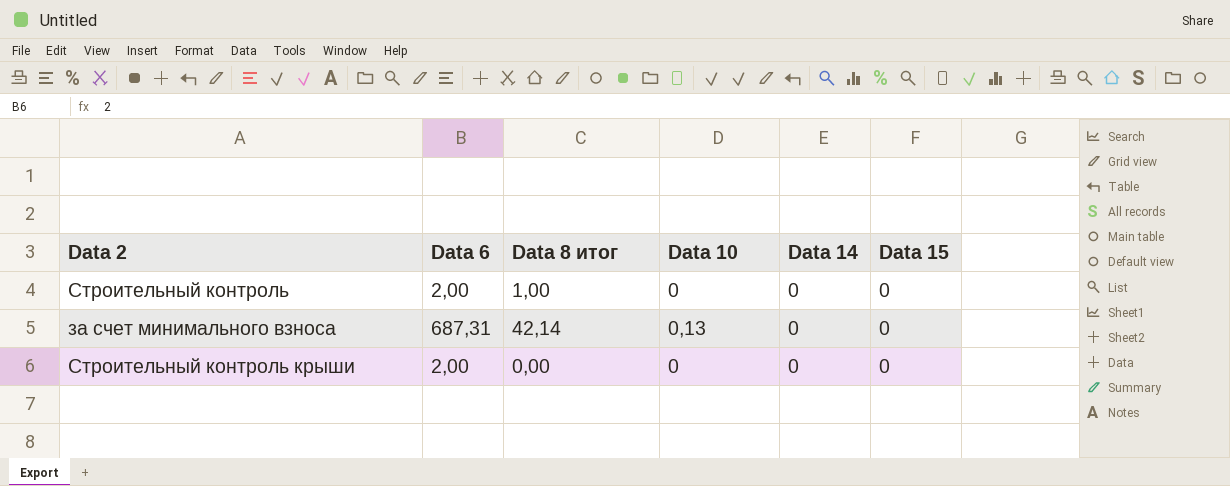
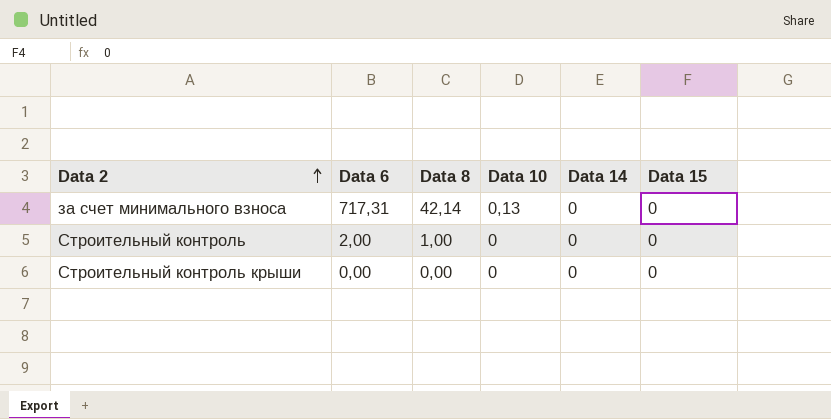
row order: none -> Data 2 ascending
column name: Data 8 итог -> Data 8
за счет минимального взноса | Data 6: 687,31 -> 717,31
Строительный контроль крыши | Data 6: 2,00 -> 0,00

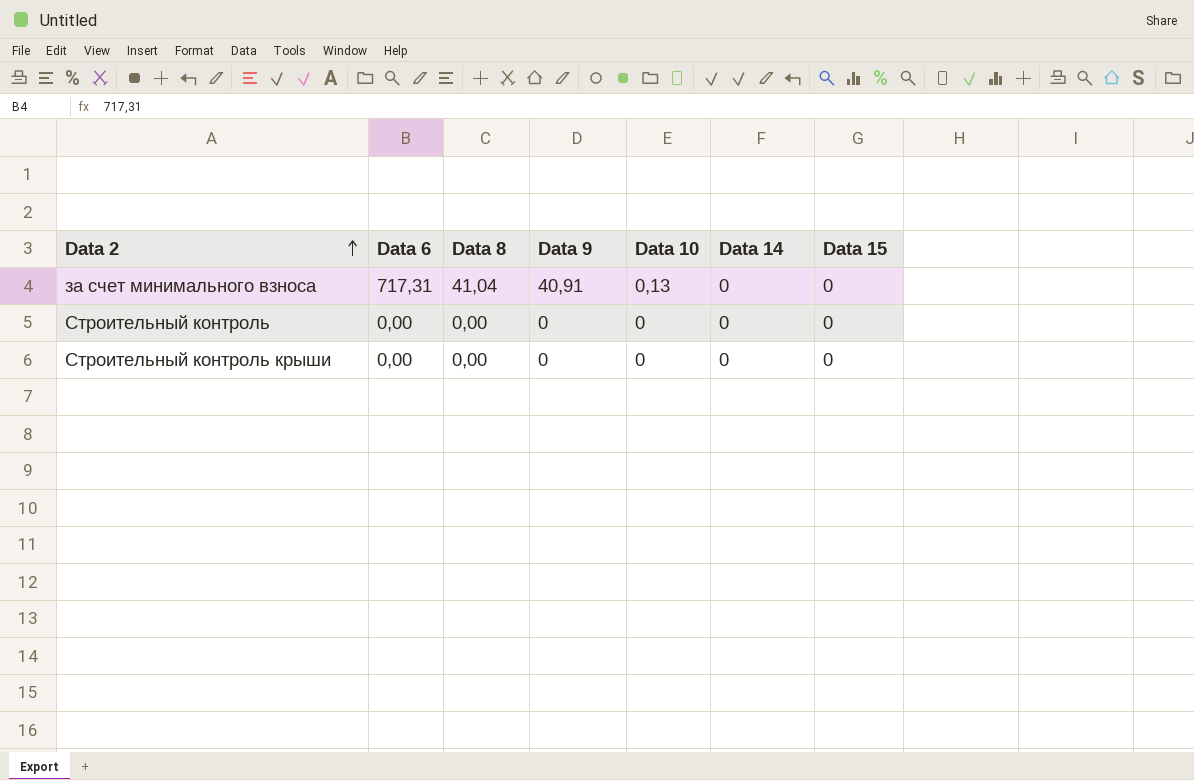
column Data 9 | position: none -> 4
за счет минимального взноса | Data 8: 42,14 -> 41,04
Строительный контроль | Data 6: 2,00 -> 0,00
Строительный контроль | Data 8: 1,00 -> 0,00

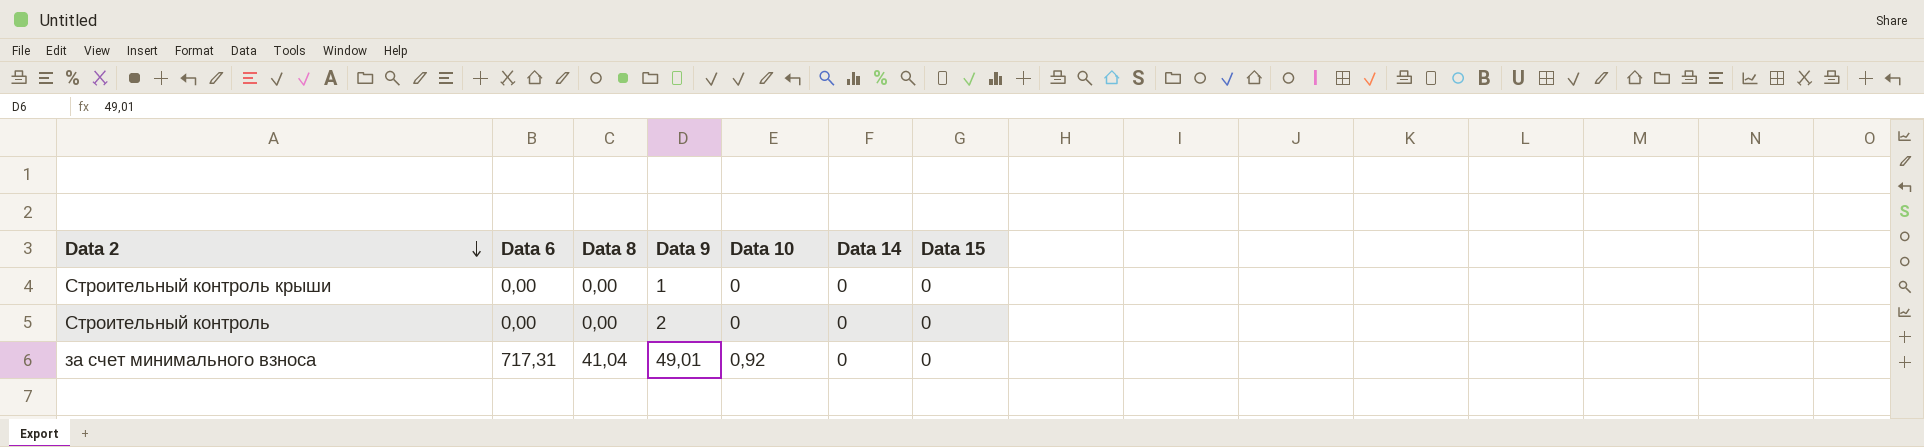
row order: Data 2 ascending -> Data 2 descending
Строительный контроль крыши | Data 9: 0 -> 1
Строительный контроль | Data 9: 0 -> 2
за счет минимального взноса | Data 9: 40,91 -> 49,01
за счет минимального взноса | Data 10: 0,13 -> 0,92

